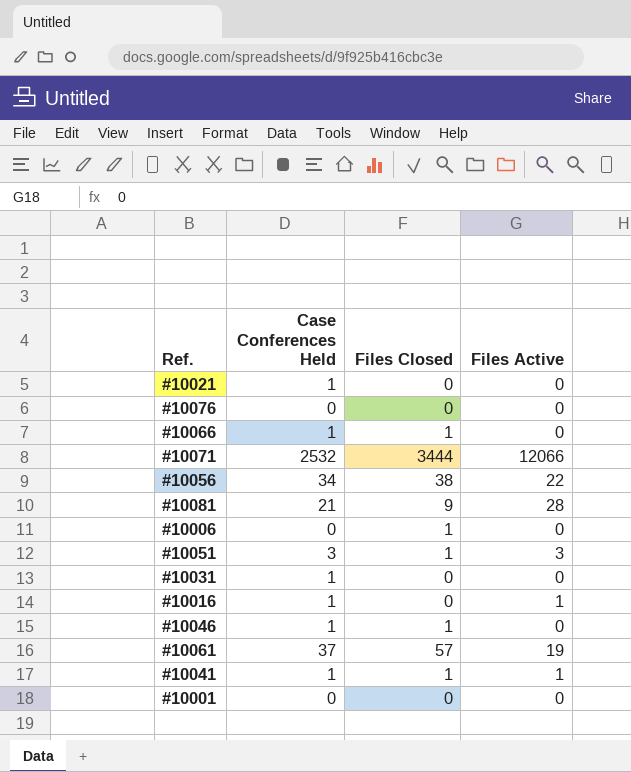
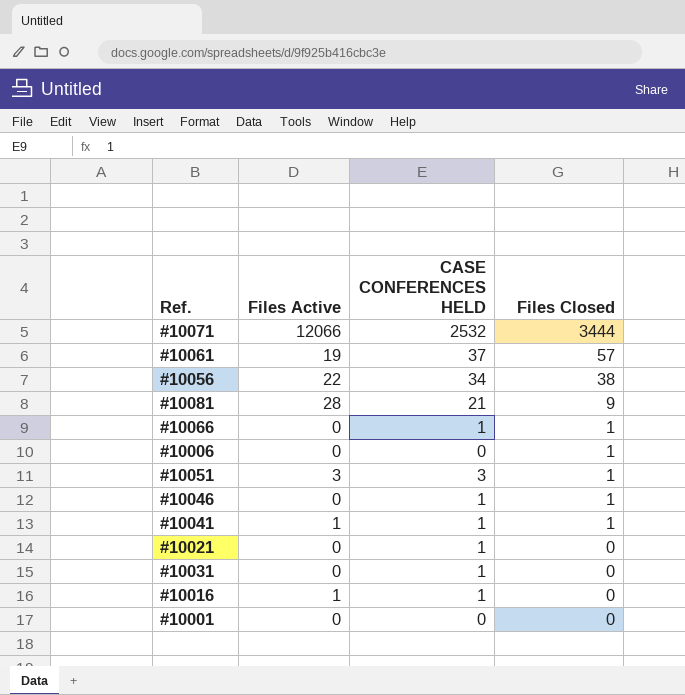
row order: none -> Files Closed descending
column Files Active | position: 4 -> 2
column name: Case Conferences Held -> CASE CONFERENCES HELD
row #10076: 0 | 0 | 0 -> none

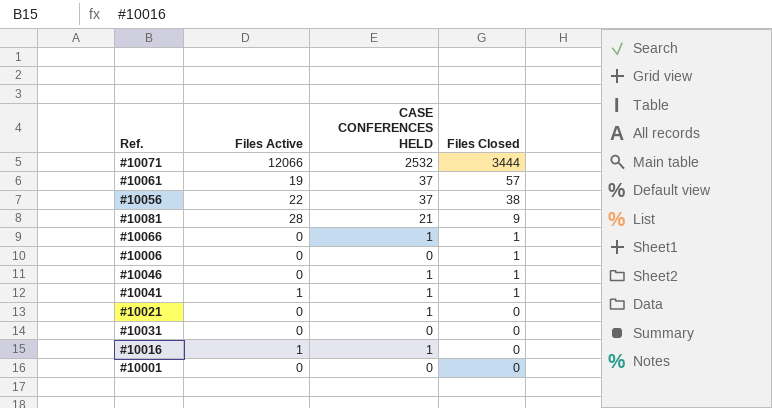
row #10051: 3 | 3 | 1 -> none
#10056 | CASE CONFERENCES HELD: 34 -> 37
#10031 | CASE CONFERENCES HELD: 1 -> 0

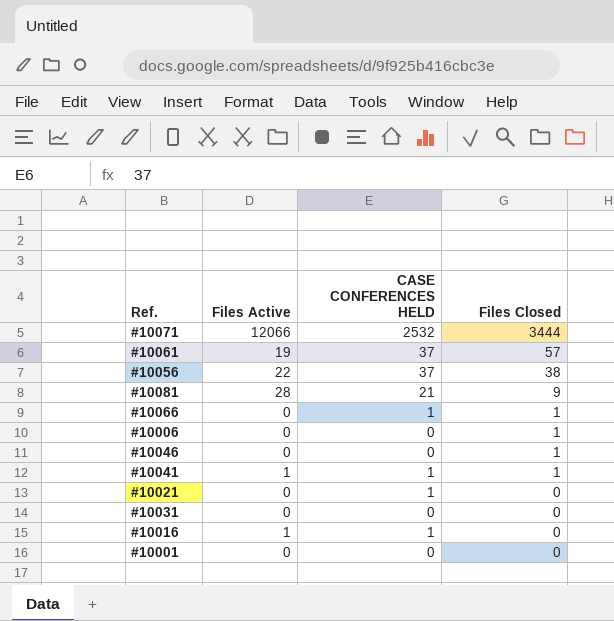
#10046 | CASE CONFERENCES HELD: 1 -> 0

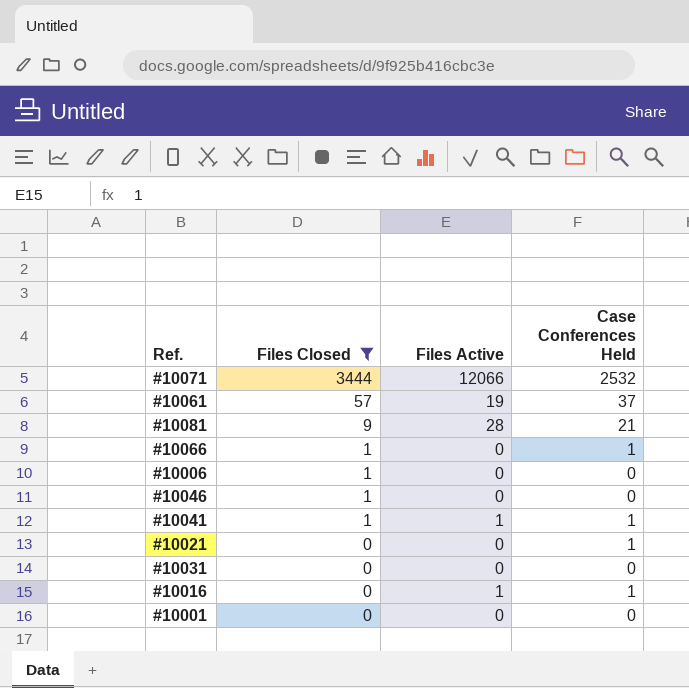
filter: none -> Files Closed != 38
column Files Closed | position: 4 -> 2
column name: CASE CONFERENCES HELD -> Case Conferences Held

